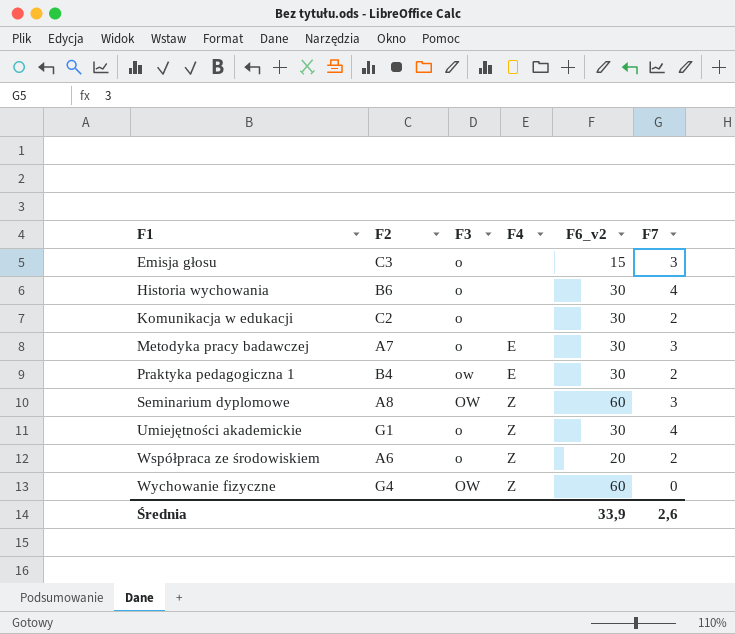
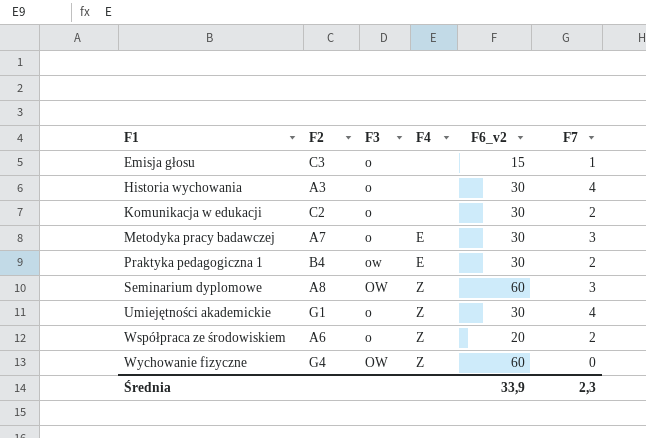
Emisja głosu | F7: 3 -> 1
Historia wychowania | F2: B6 -> A3
Średnia | F7: 2,6 -> 2,3

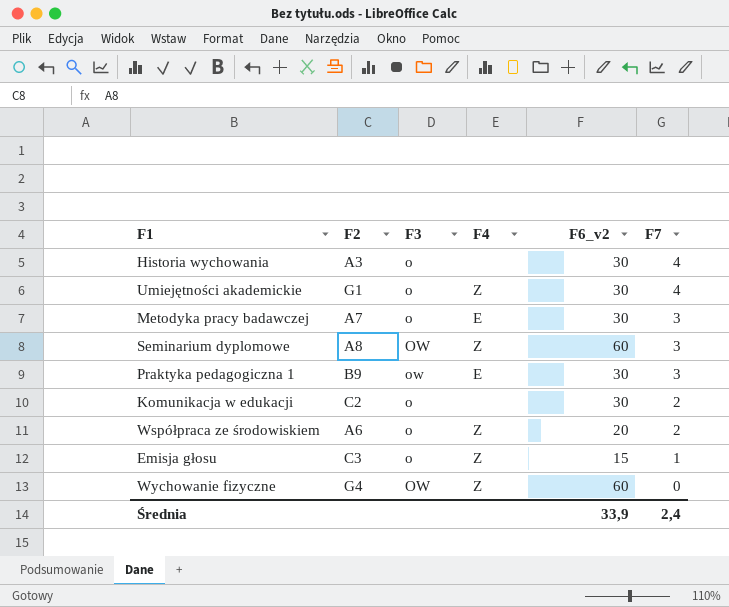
row order: F1 ascending -> F7 descending
Praktyka pedagogiczna 1 | F2: B4 -> B9
Praktyka pedagogiczna 1 | F7: 2 -> 3
Emisja głosu | F4: none -> Z
Średnia | F7: 2,3 -> 2,4

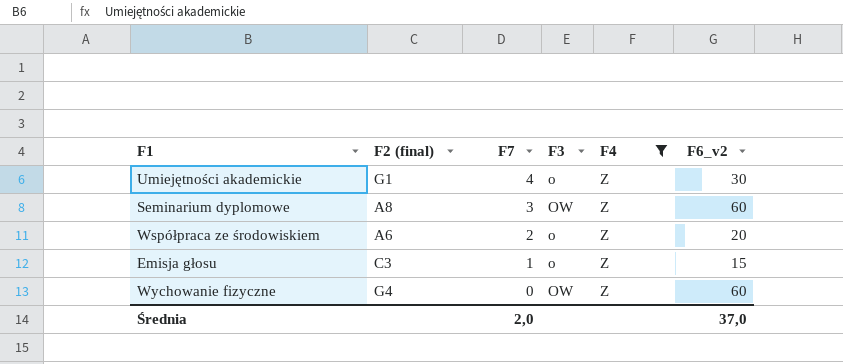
filter: none -> F4 = Z
column name: F2 -> F2 (final)
column F7 | position: 6 -> 3
Średnia | F7: 2,4 -> 2,0
Średnia | F6_v2: 33,9 -> 37,0

